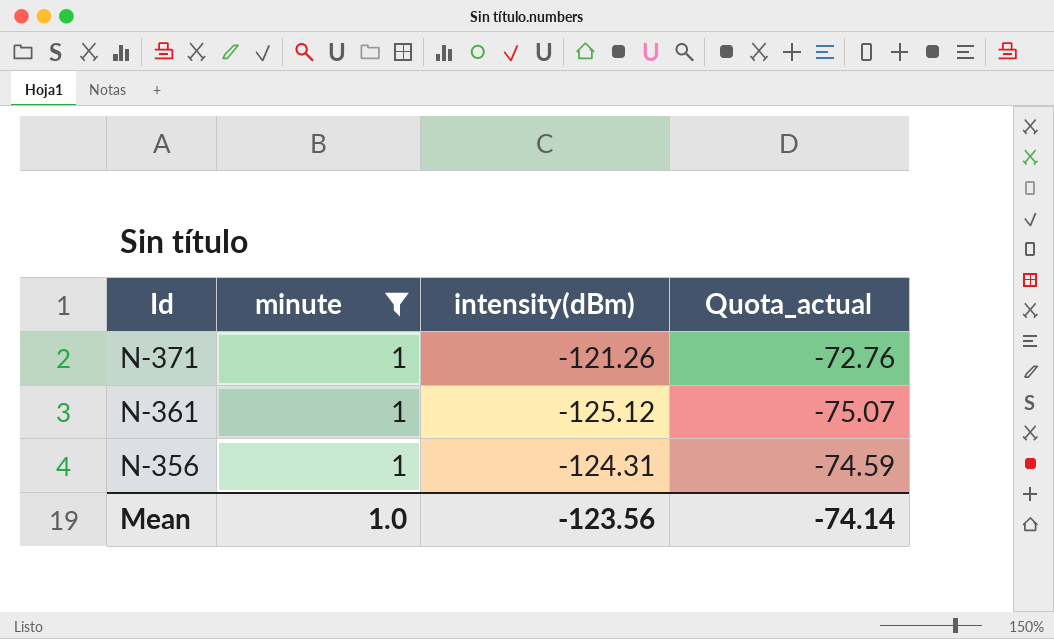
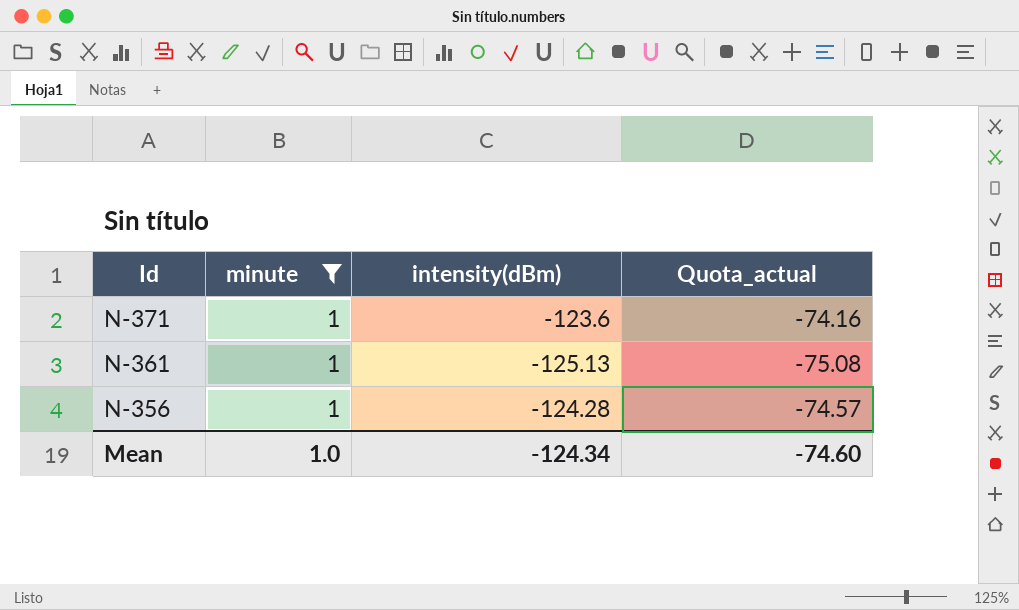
N-371 | intensity(dBm): -121.26 -> -123.6
N-371 | Quota_actual: -72.76 -> -74.16
N-361 | intensity(dBm): -125.12 -> -125.13
N-361 | Quota_actual: -75.07 -> -75.08
N-356 | intensity(dBm): -124.31 -> -124.28
N-356 | Quota_actual: -74.59 -> -74.57
Mean | intensity(dBm): -123.56 -> -124.34
Mean | Quota_actual: -74.14 -> -74.60

